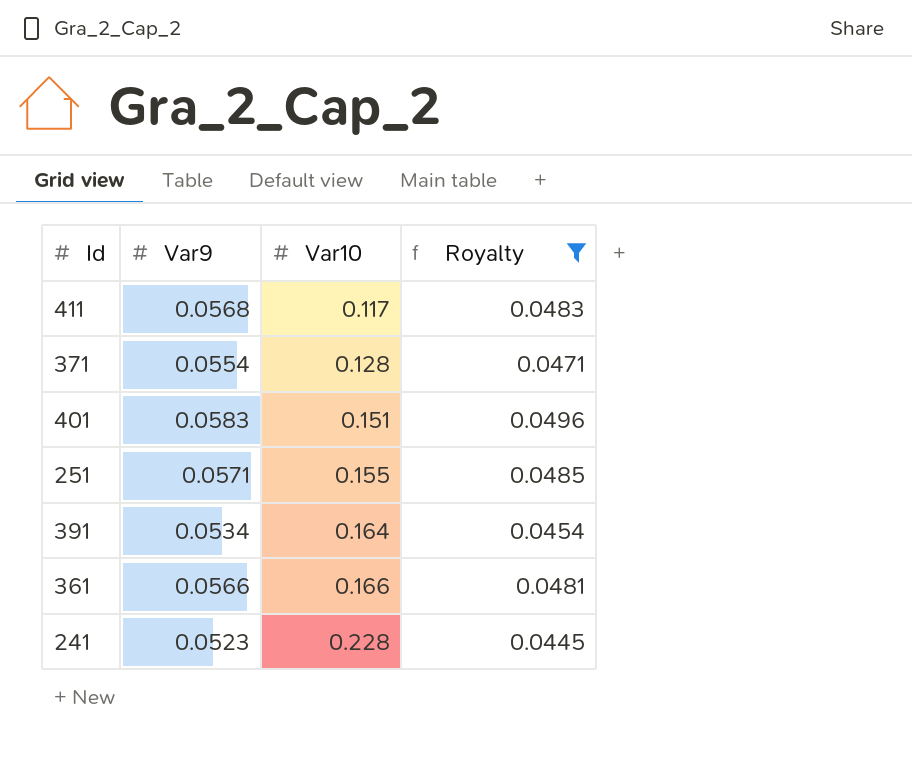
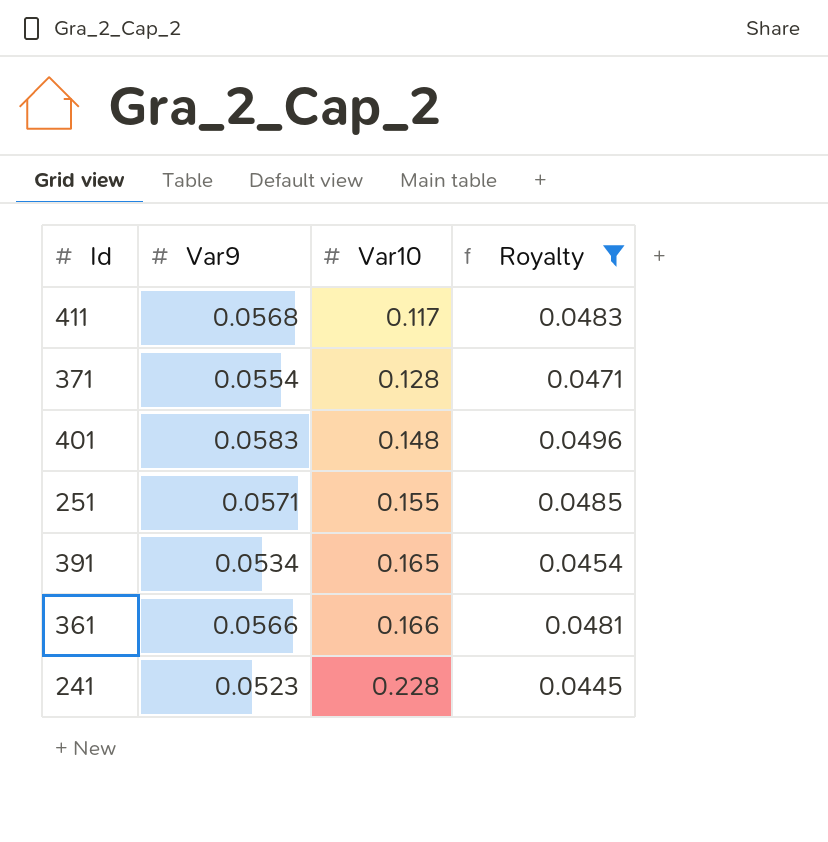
401 | Var10: 0.151 -> 0.148
391 | Var10: 0.164 -> 0.165

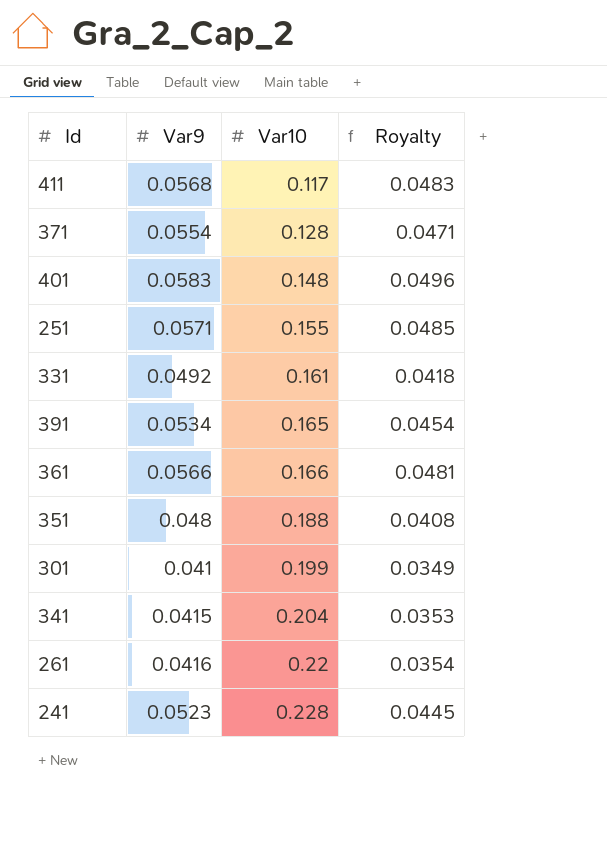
filter: Royalty >= 0.0445 -> none

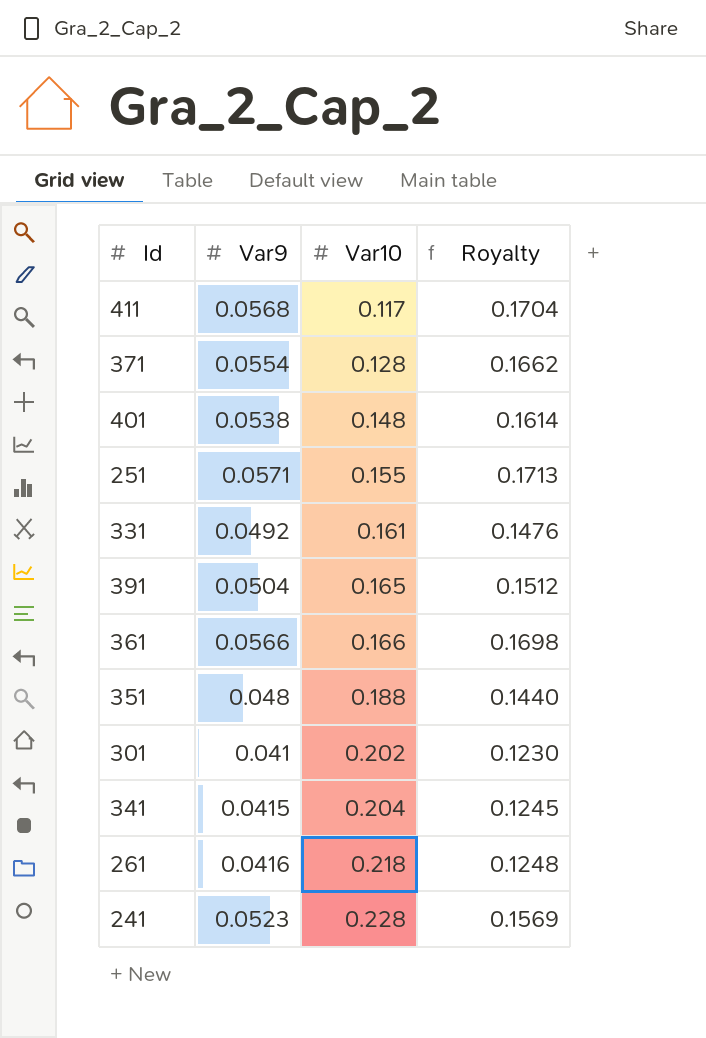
column Royalty | formula: [Var9] * 0.85 -> [Var9] * 3
401 | Var9: 0.0583 -> 0.0538
391 | Var9: 0.0534 -> 0.0504
301 | Var10: 0.199 -> 0.202
261 | Var10: 0.22 -> 0.218

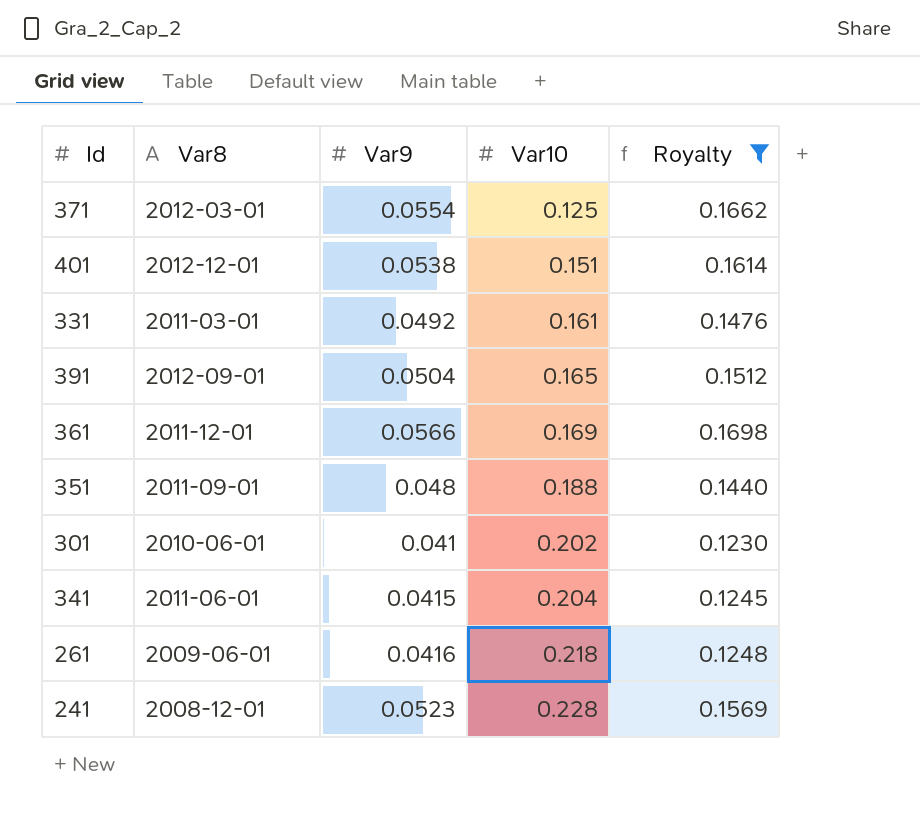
filter: none -> Royalty <= 0.1698
column Var8 | position: none -> 2
371 | Var10: 0.128 -> 0.125
401 | Var10: 0.148 -> 0.151
361 | Var10: 0.166 -> 0.169

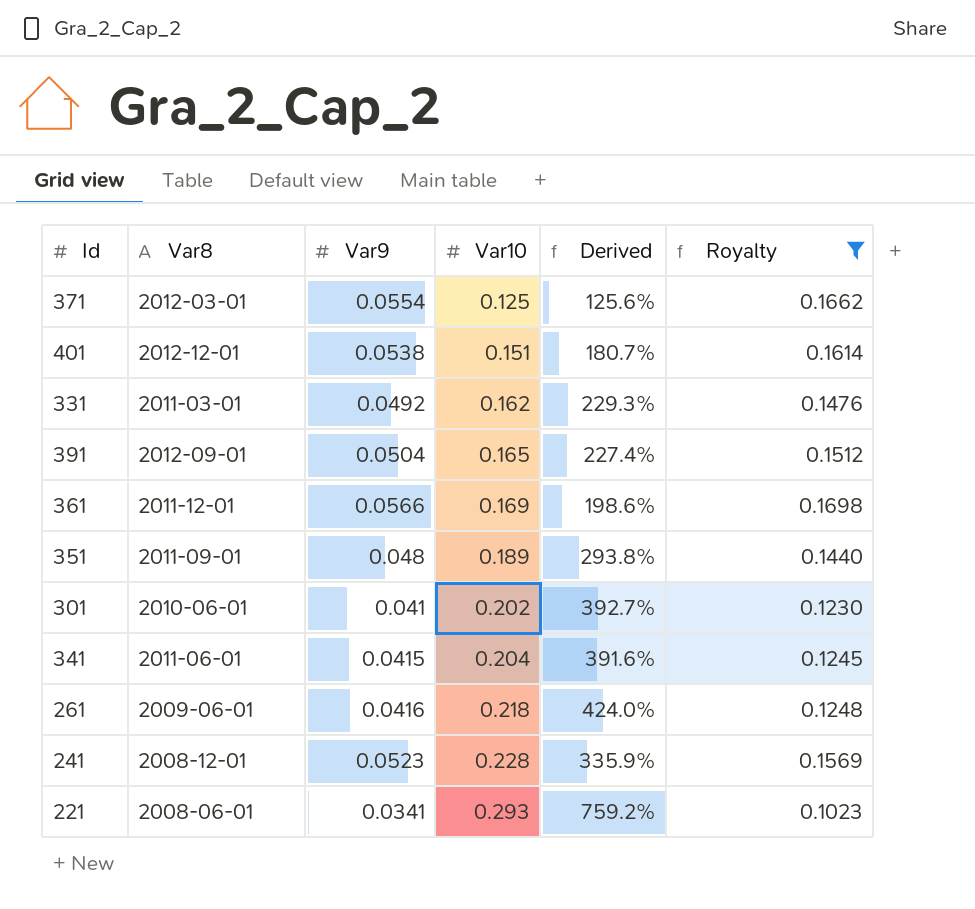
column Derived | formula: none -> ([Var10] - [Var9]) / [Var9]
331 | Var10: 0.161 -> 0.162
351 | Var10: 0.188 -> 0.189
row 221: none -> 2008-06-01 | 0.0341 | 0.293 | 759.2% | 0.1023

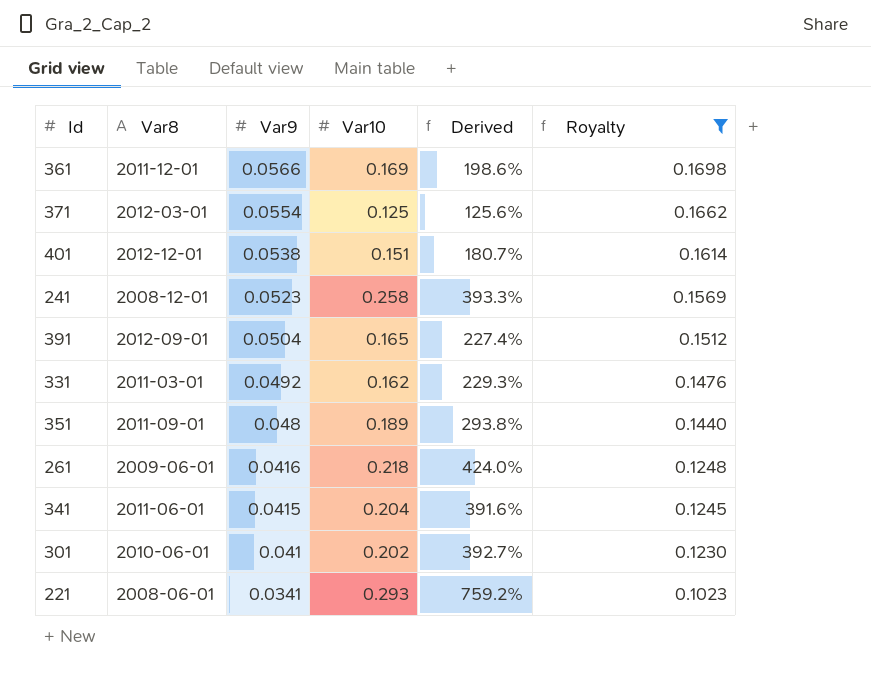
row order: Var10 ascending -> Var9 descending
241 | Var10: 0.228 -> 0.258
241 | Derived: 335.9% -> 393.3%

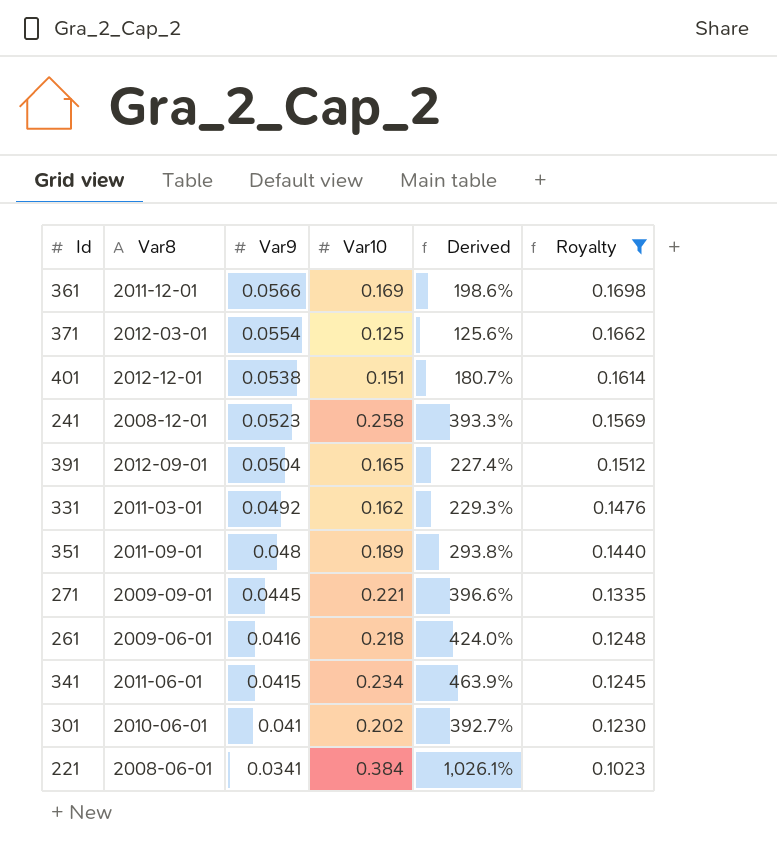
row 271: none -> 2009-09-01 | 0.0445 | 0.221 | 396.6% | 0.1335
341 | Var10: 0.204 -> 0.234
341 | Derived: 391.6% -> 463.9%
221 | Var10: 0.293 -> 0.384
221 | Derived: 759.2% -> 1,026.1%

